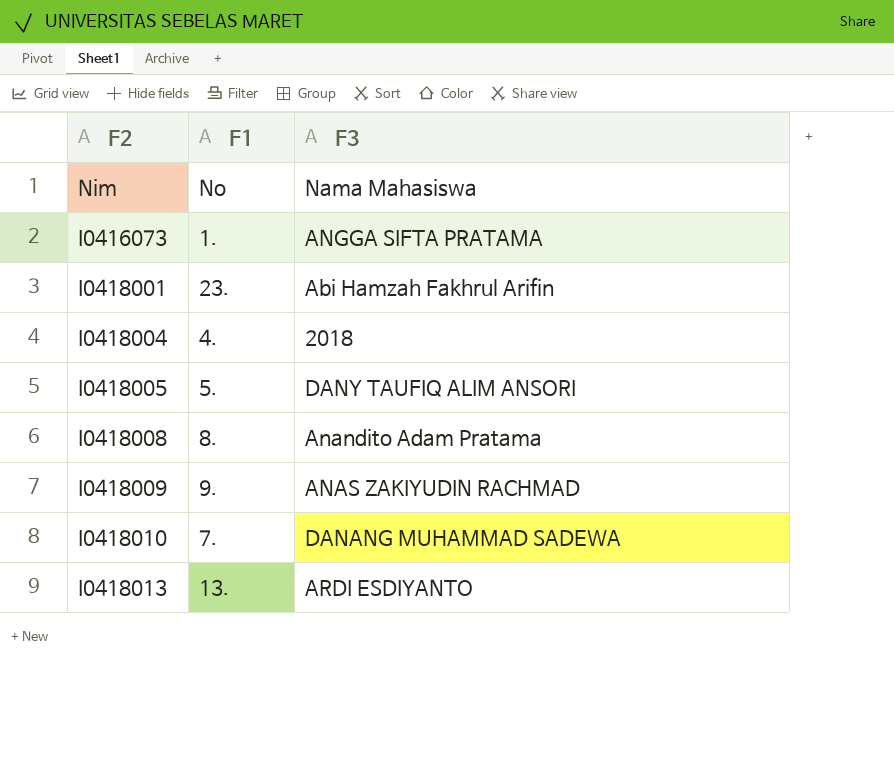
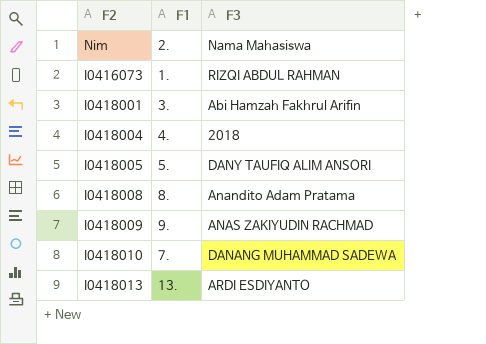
Nim | F1: No -> 2.
I0416073 | F3: ANGGA SIFTA PRATAMA -> RIZQI ABDUL RAHMAN
I0418001 | F1: 23. -> 3.

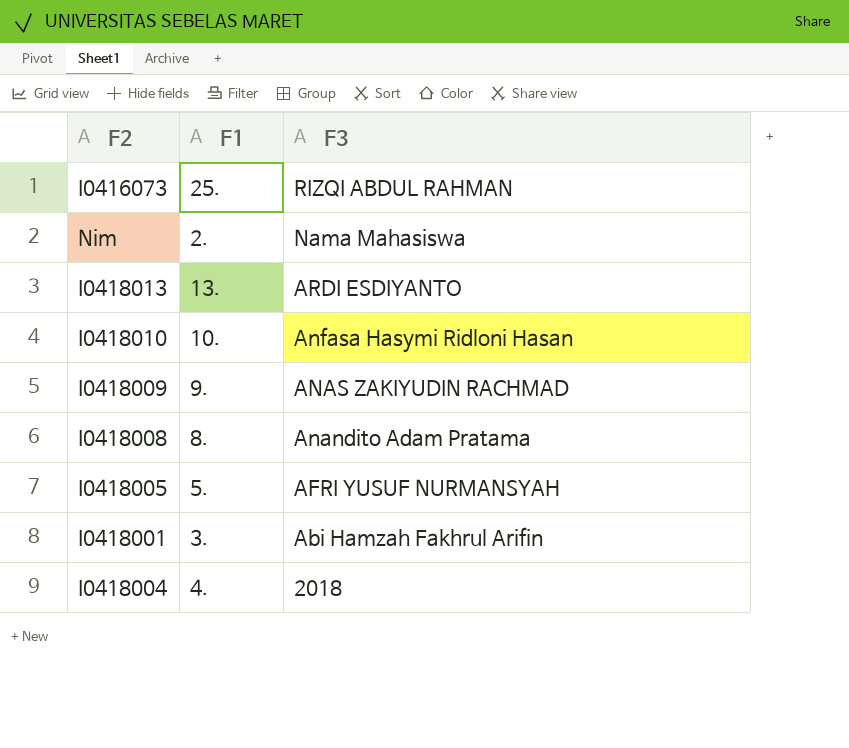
row order: none -> F3 descending
I0416073 | F1: 1. -> 25.
I0418010 | F1: 7. -> 10.
I0418010 | F3: DANANG MUHAMMAD SADEWA -> Anfasa Hasymi Ridloni Hasan
I0418005 | F3: DANY TAUFIQ ALIM ANSORI -> AFRI YUSUF NURMANSYAH

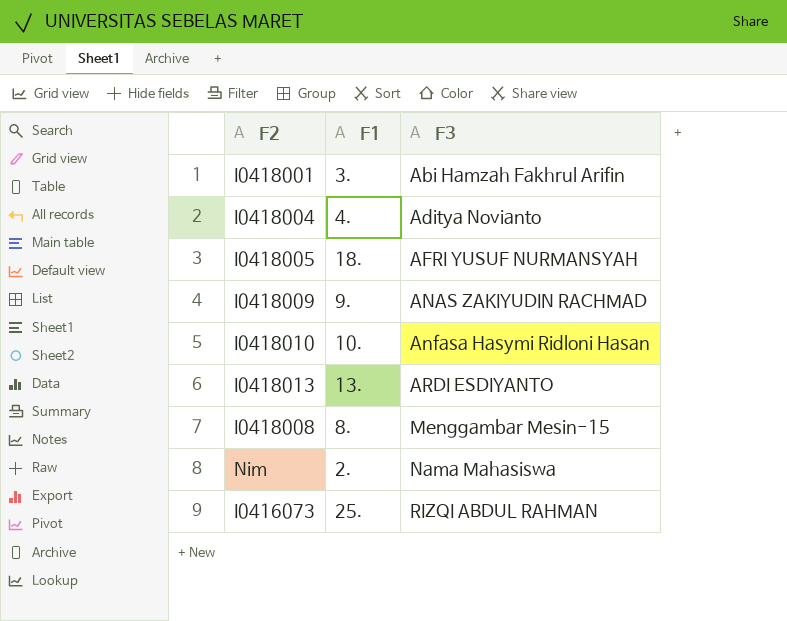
row order: F3 descending -> F3 ascending
I0418004 | F3: 2018 -> Aditya Novianto
I0418005 | F1: 5. -> 18.
I0418008 | F3: Anandito Adam Pratama -> Menggambar Mesin-15

